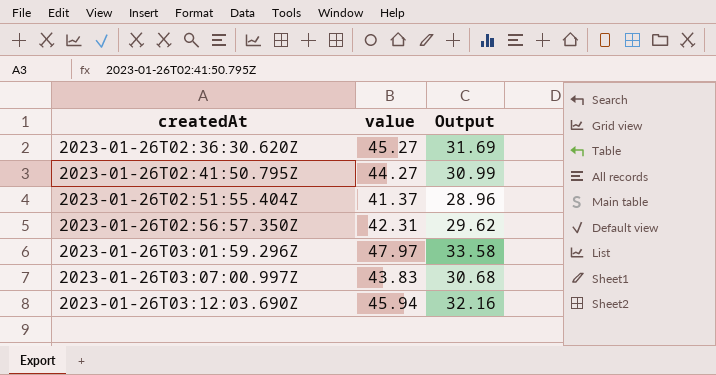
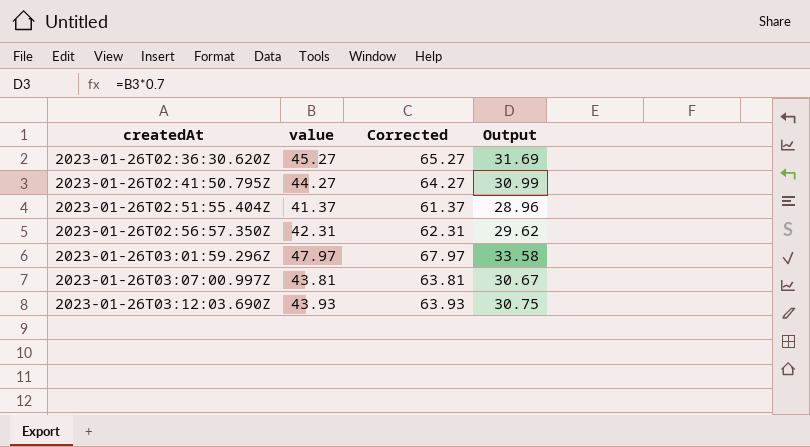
column Corrected | formula: none -> [value] + 20
2023-01-26T03:07:00.997Z | value: 43.83 -> 43.81
2023-01-26T03:07:00.997Z | Output: 30.68 -> 30.67
2023-01-26T03:12:03.690Z | value: 45.94 -> 43.93
2023-01-26T03:12:03.690Z | Output: 32.16 -> 30.75

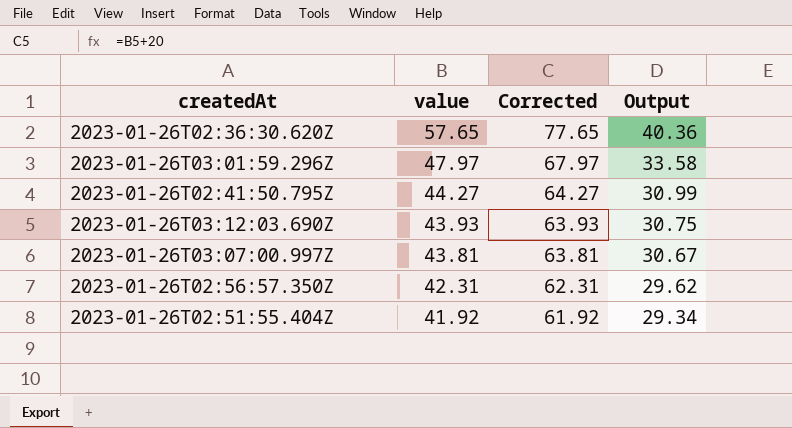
row order: createdAt ascending -> value descending
2023-01-26T02:36:30.620Z | value: 45.27 -> 57.65
2023-01-26T02:36:30.620Z | Corrected: 65.27 -> 77.65
2023-01-26T02:36:30.620Z | Output: 31.69 -> 40.36
2023-01-26T02:51:55.404Z | value: 41.37 -> 41.92
2023-01-26T02:51:55.404Z | Corrected: 61.37 -> 61.92
2023-01-26T02:51:55.404Z | Output: 28.96 -> 29.34

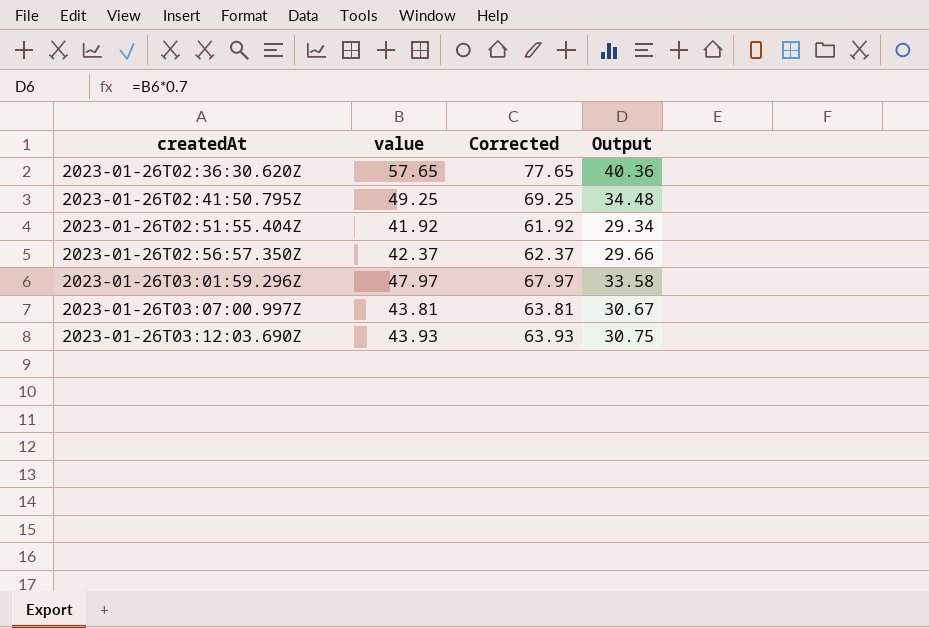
row order: value descending -> createdAt ascending
2023-01-26T02:41:50.795Z | value: 44.27 -> 49.25
2023-01-26T02:41:50.795Z | Corrected: 64.27 -> 69.25
2023-01-26T02:41:50.795Z | Output: 30.99 -> 34.48
2023-01-26T02:56:57.350Z | value: 42.31 -> 42.37
2023-01-26T02:56:57.350Z | Corrected: 62.31 -> 62.37
2023-01-26T02:56:57.350Z | Output: 29.62 -> 29.66

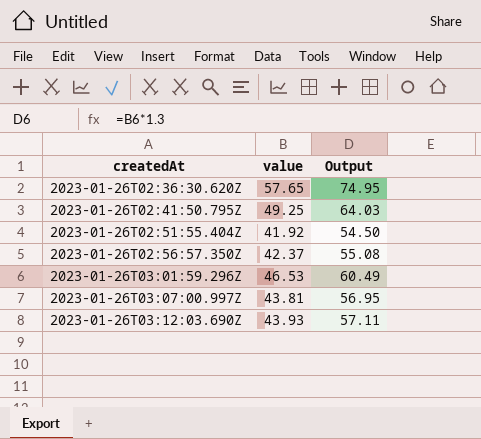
column Corrected | formula: [value] + 20 -> none
column Output | formula: [value] * 0.7 -> [value] * 1.3
2023-01-26T03:01:59.296Z | value: 47.97 -> 46.53

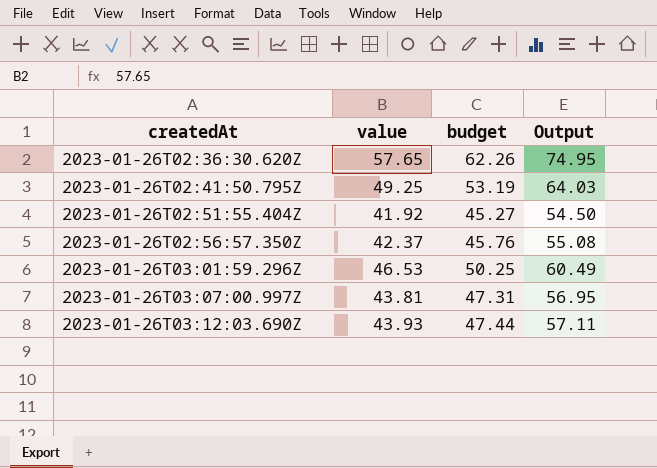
column budget | formula: none -> [value] * 1.08

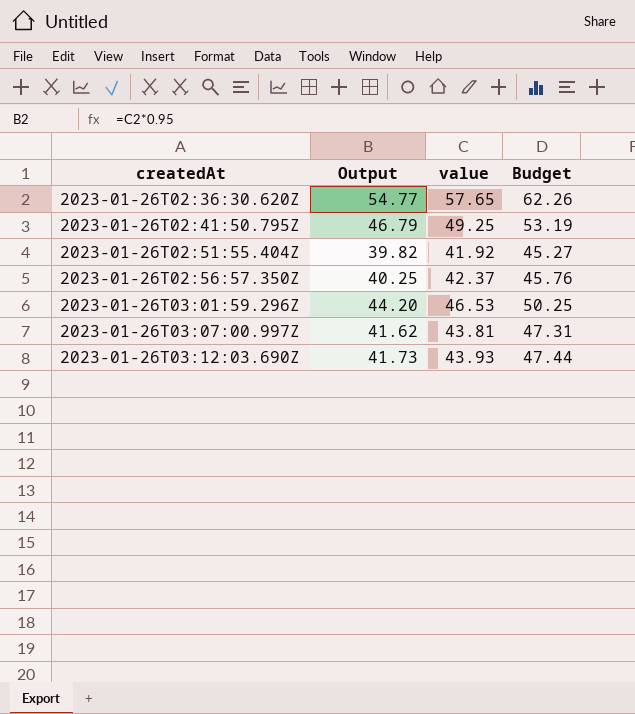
column Output | formula: [value] * 1.3 -> [value] * 0.95
column Output | position: 4 -> 2
column name: budget -> Budget

